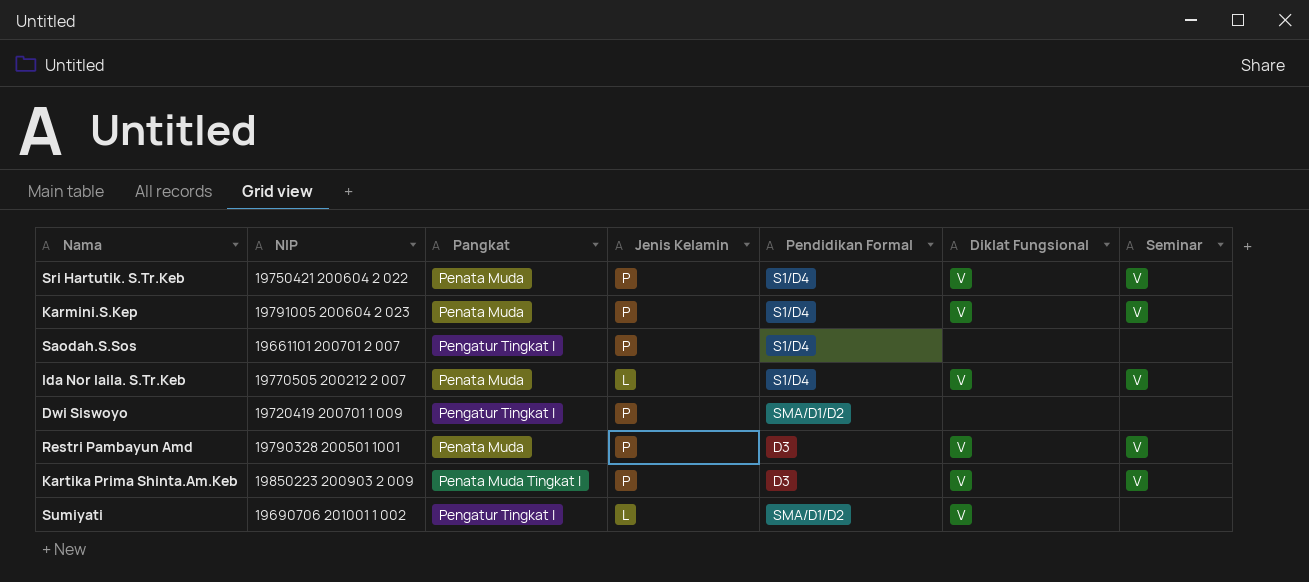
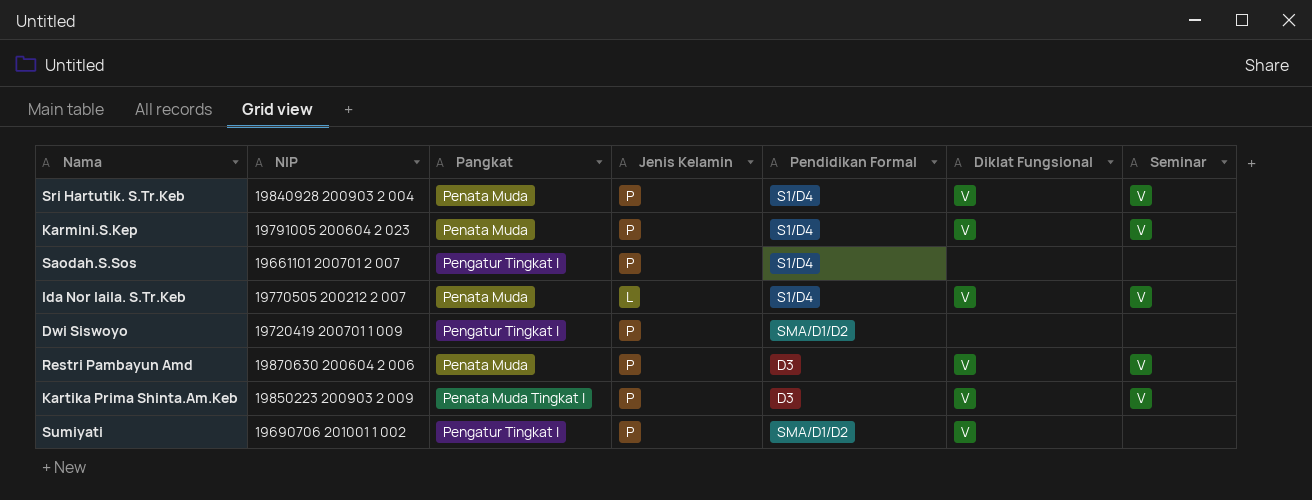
Sri Hartutik. S.Tr.Keb | NIP: 19750421 200604 2 022 -> 19840928 200903 2 004
Restri Pambayun Amd | NIP: 19790328 200501 1001 -> 19870630 200604 2 006
Sumiyati | Jenis Kelamin: L -> P

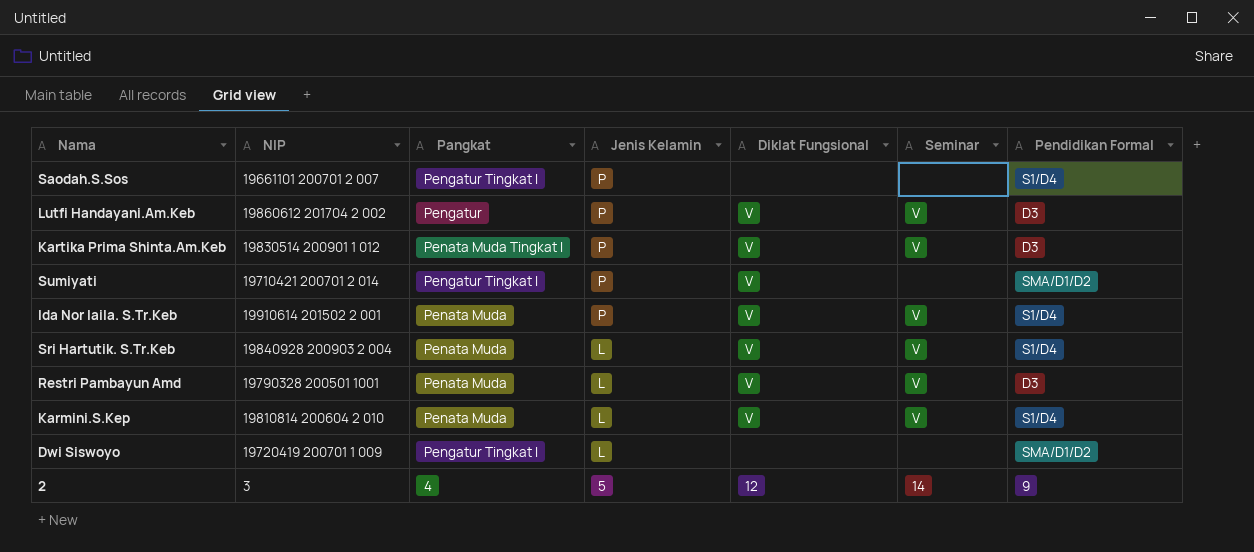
row order: none -> Jenis Kelamin descending
column Pendidikan Formal | position: 5 -> 7
row Lutfi Handayani.Am.Keb: none -> 19860612 201704 2 002 | Pengatur | P | V | V | D3
Kartika Prima Shinta.Am.Keb | NIP: 19850223 200903 2 009 -> 19830514 200901 1 012
Sumiyati | NIP: 19690706 201001 1 002 -> 19710421 200701 2 014
Ida Nor laila. S.Tr.Keb | NIP: 19770505 200212 2 007 -> 19910614 201502 2 001
Ida Nor laila. S.Tr.Keb | Jenis Kelamin: L -> P
Sri Hartutik. S.Tr.Keb | Jenis Kelamin: P -> L
Restri Pambayun Amd | NIP: 19870630 200604 2 006 -> 19790328 200501 1001
Restri Pambayun Amd | Jenis Kelamin: P -> L
Karmini.S.Kep | NIP: 19791005 200604 2 023 -> 19810814 200604 2 010
Karmini.S.Kep | Jenis Kelamin: P -> L
Dwi Siswoyo | Jenis Kelamin: P -> L
row 2: none -> 3 | 4 | 5 | 12 | 14 | 9

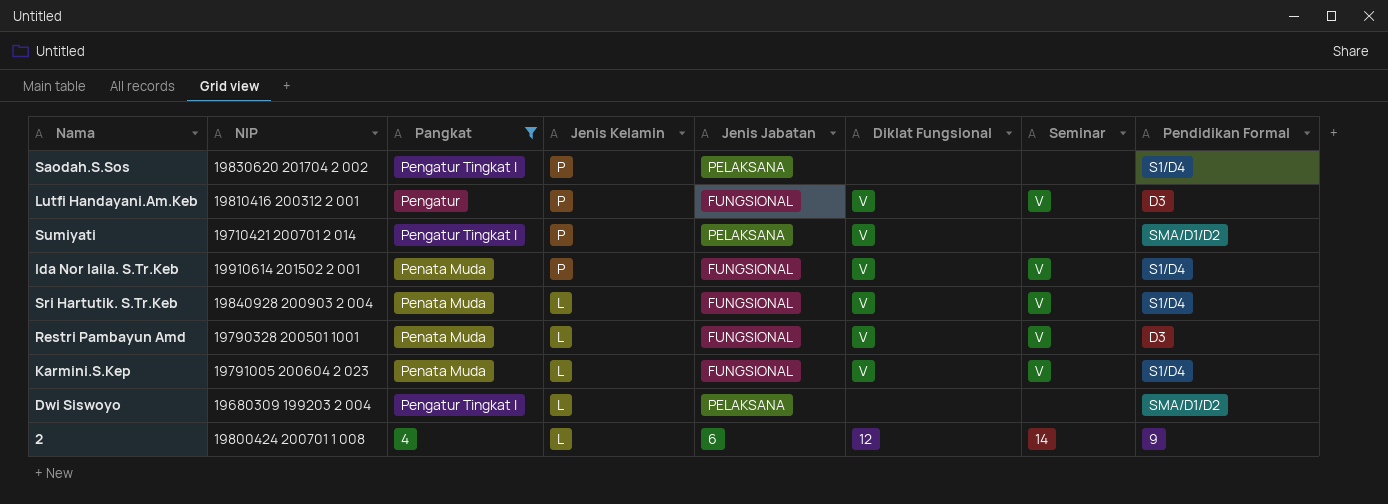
filter: none -> Pangkat != Penata Muda Tingkat I
column Jenis Jabatan | position: none -> 5
Saodah.S.Sos | NIP: 19661101 200701 2 007 -> 19830620 201704 2 002
Lutfi Handayani.Am.Keb | NIP: 19860612 201704 2 002 -> 19810416 200312 2 001
Karmini.S.Kep | NIP: 19810814 200604 2 010 -> 19791005 200604 2 023
Dwi Siswoyo | NIP: 19720419 200701 1 009 -> 19680309 199203 2 004
2 | NIP: 3 -> 19800424 200701 1 008
2 | Jenis Kelamin: 5 -> L

